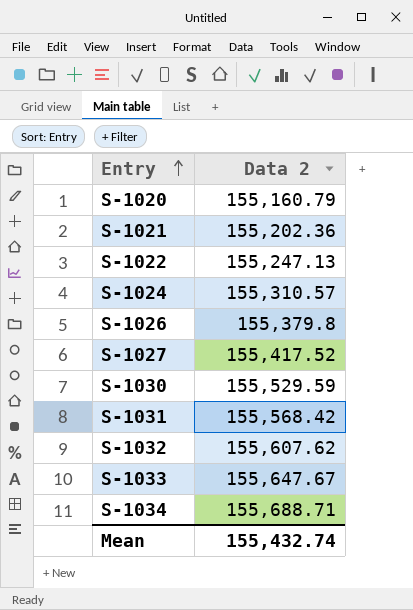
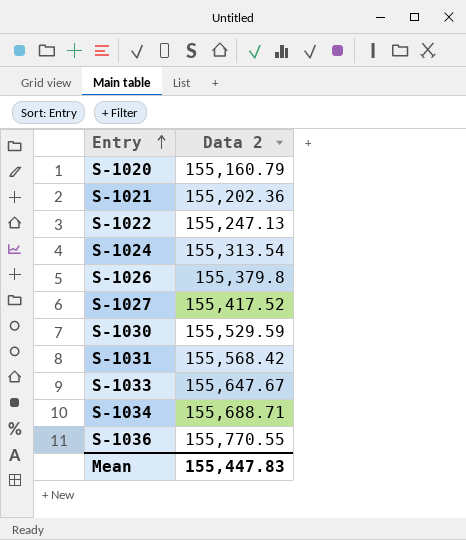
row S-1032: 155,607.62 -> none
S-1024 | Data 2: 155,310.57 -> 155,313.54
row S-1036: none -> 155,770.55
Mean | Data 2: 155,432.74 -> 155,447.83

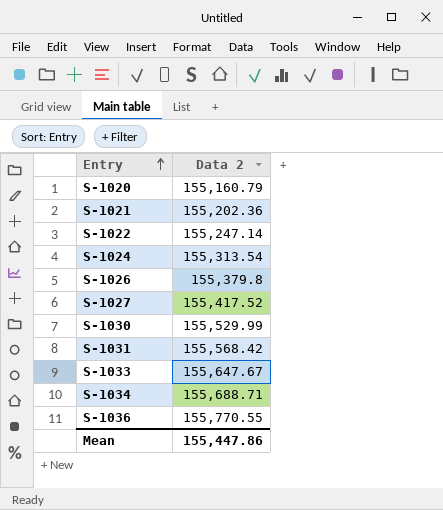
S-1022 | Data 2: 155,247.13 -> 155,247.14
S-1030 | Data 2: 155,529.59 -> 155,529.99
Mean | Data 2: 155,447.83 -> 155,447.86

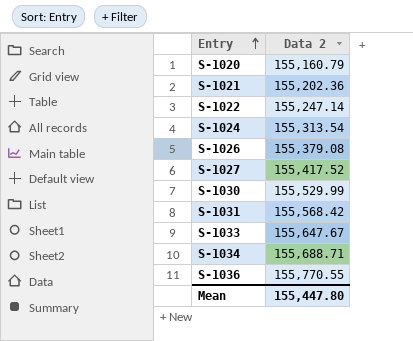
S-1026 | Data 2: 155,379.8 -> 155,379.08
Mean | Data 2: 155,447.86 -> 155,447.80

